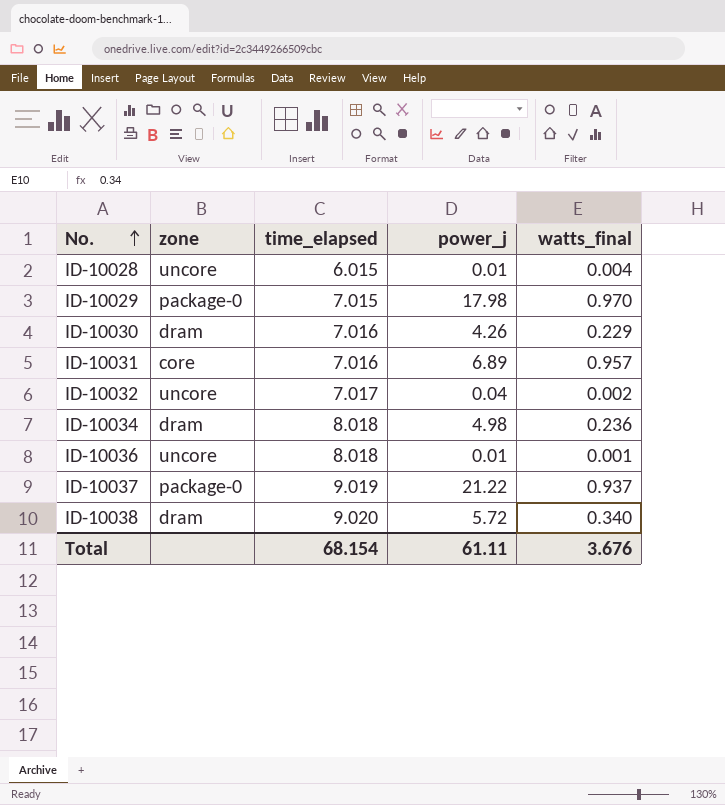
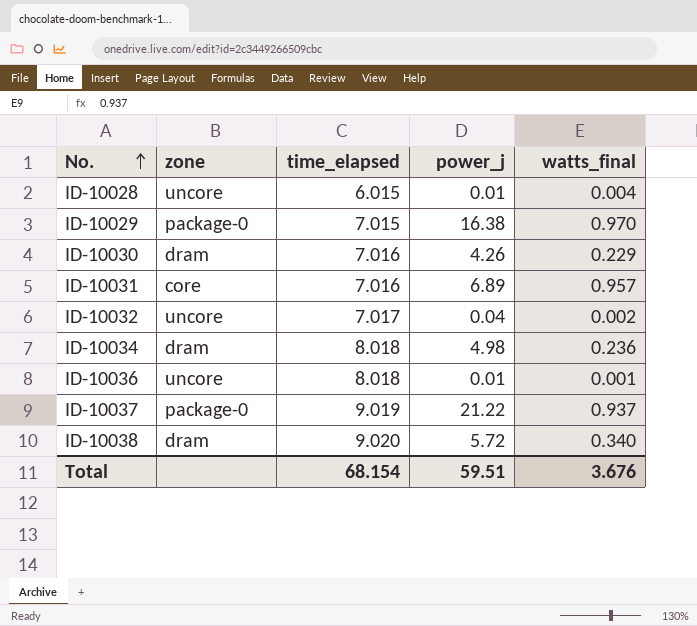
ID-10029 | power_j: 17.98 -> 16.38
Total | power_j: 61.11 -> 59.51

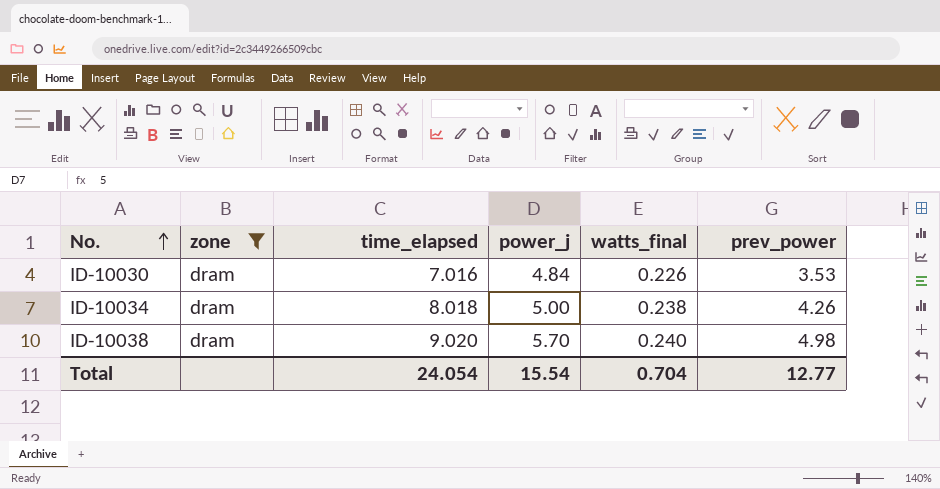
filter: none -> zone = dram
column prev_power | position: none -> 6
ID-10030 | power_j: 4.26 -> 4.84
ID-10030 | watts_final: 0.229 -> 0.226
ID-10034 | power_j: 4.98 -> 5.00
ID-10034 | watts_final: 0.236 -> 0.238
ID-10038 | power_j: 5.72 -> 5.70
ID-10038 | watts_final: 0.340 -> 0.240
Total | time_elapsed: 68.154 -> 24.054
Total | power_j: 59.51 -> 15.54
Total | watts_final: 3.676 -> 0.704

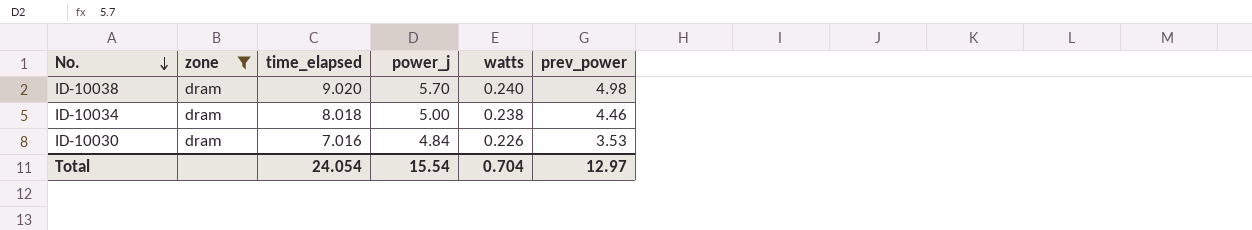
row order: No. ascending -> No. descending
column name: watts_final -> watts
ID-10034 | prev_power: 4.26 -> 4.46
Total | prev_power: 12.77 -> 12.97

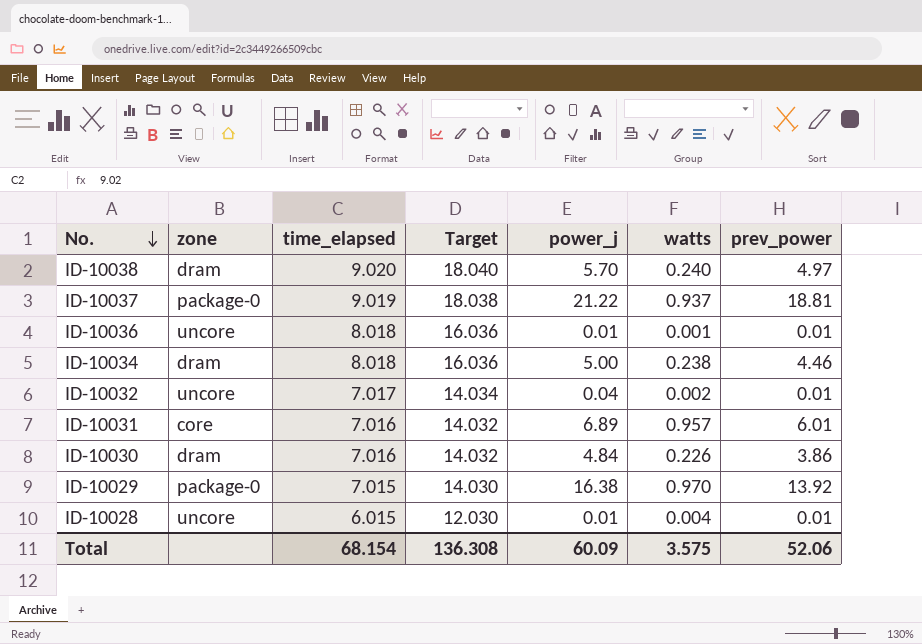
filter: zone = dram -> none
column Target | formula: none -> [time_elapsed] * 2
ID-10038 | prev_power: 4.98 -> 4.97
ID-10030 | prev_power: 3.53 -> 3.86
Total | time_elapsed: 24.054 -> 68.154
Total | power_j: 15.54 -> 60.09
Total | watts: 0.704 -> 3.575
Total | prev_power: 12.97 -> 52.06

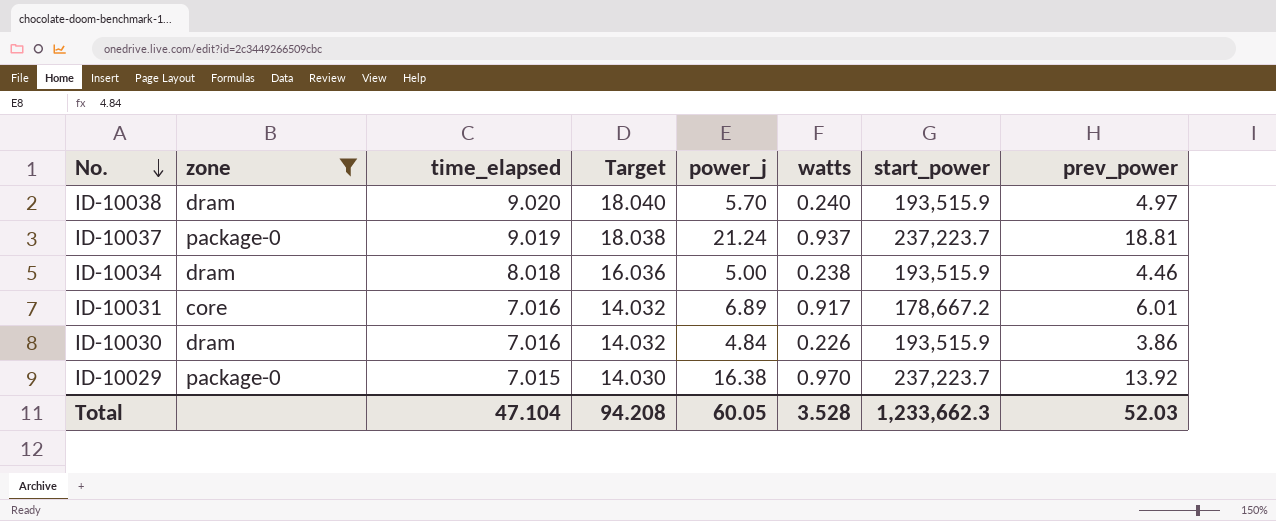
filter: none -> zone != uncore
column start_power | position: none -> 7
ID-10037 | power_j: 21.22 -> 21.24
ID-10031 | watts: 0.957 -> 0.917
Total | time_elapsed: 68.154 -> 47.104
Total | Target: 136.308 -> 94.208
Total | power_j: 60.09 -> 60.05
Total | watts: 3.575 -> 3.528
Total | prev_power: 52.06 -> 52.03

